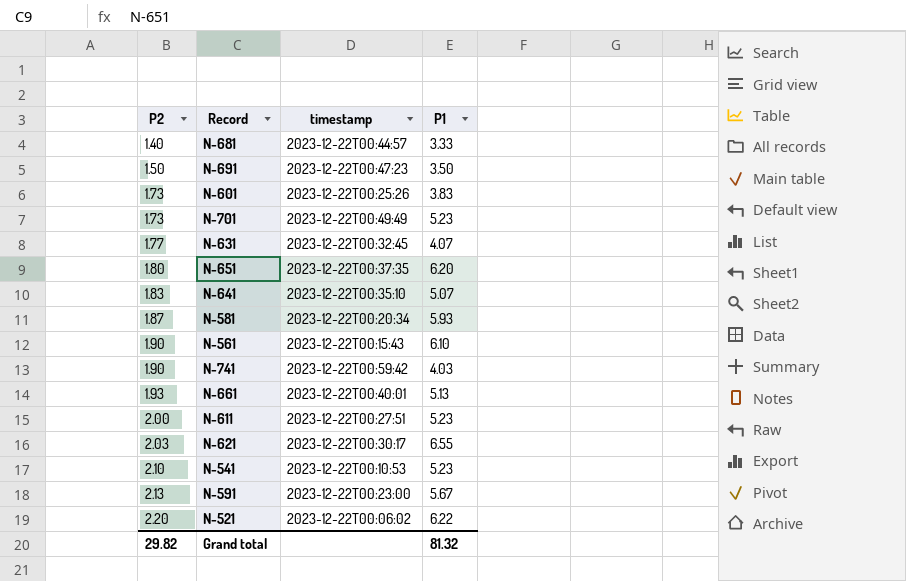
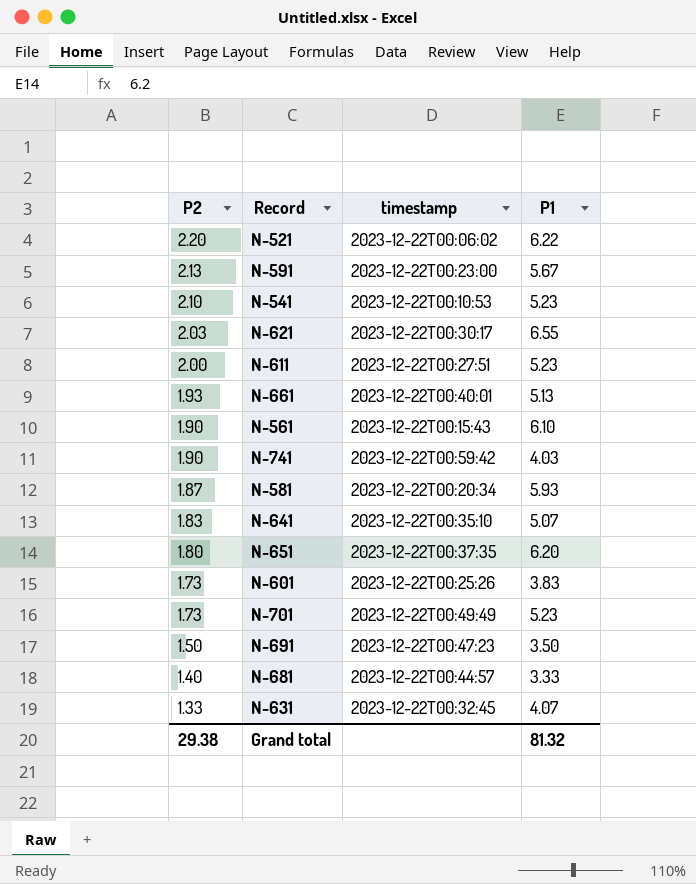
row order: P2 ascending -> P2 descending
N-631 | P2: 1.77 -> 1.33
Grand total | P2: 29.82 -> 29.38

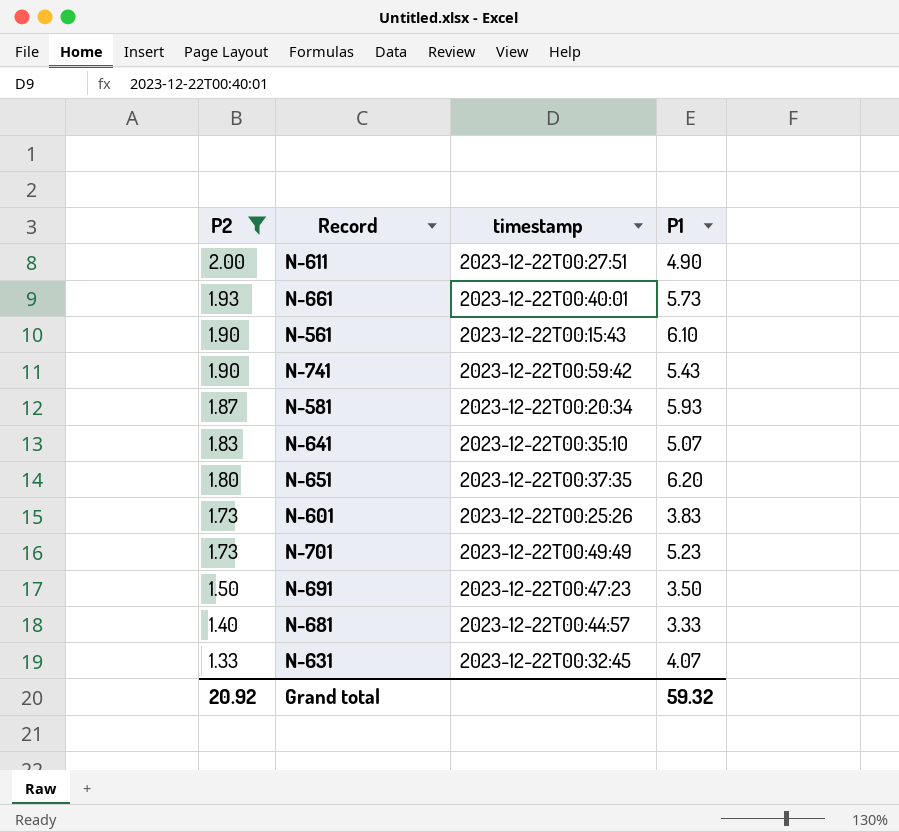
filter: none -> P2 <= 2.00
N-611 | P1: 5.23 -> 4.90
N-661 | P1: 5.13 -> 5.73
N-741 | P1: 4.03 -> 5.43
Grand total | P2: 29.38 -> 20.92
Grand total | P1: 81.32 -> 59.32

